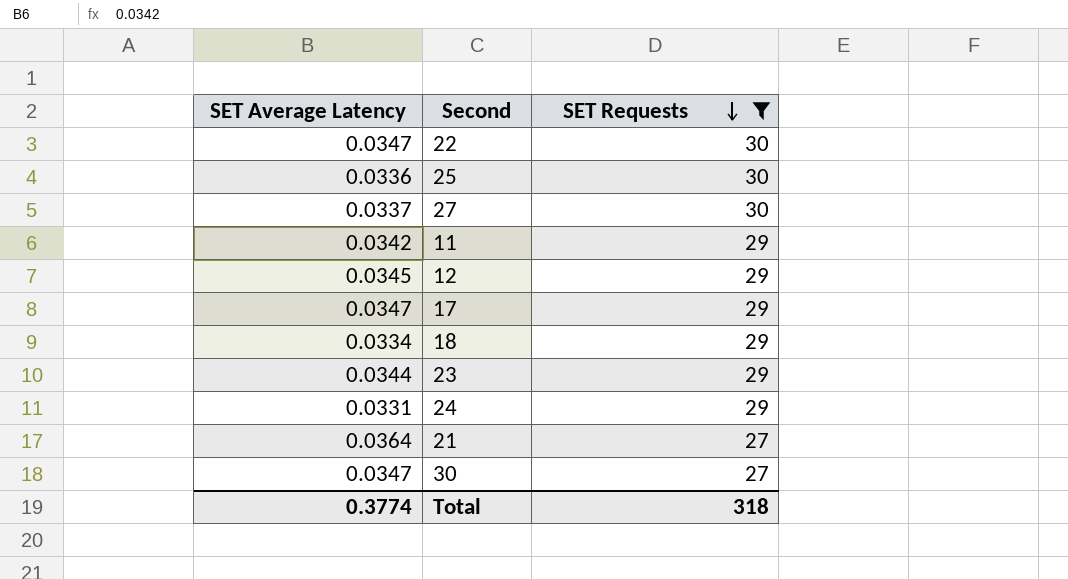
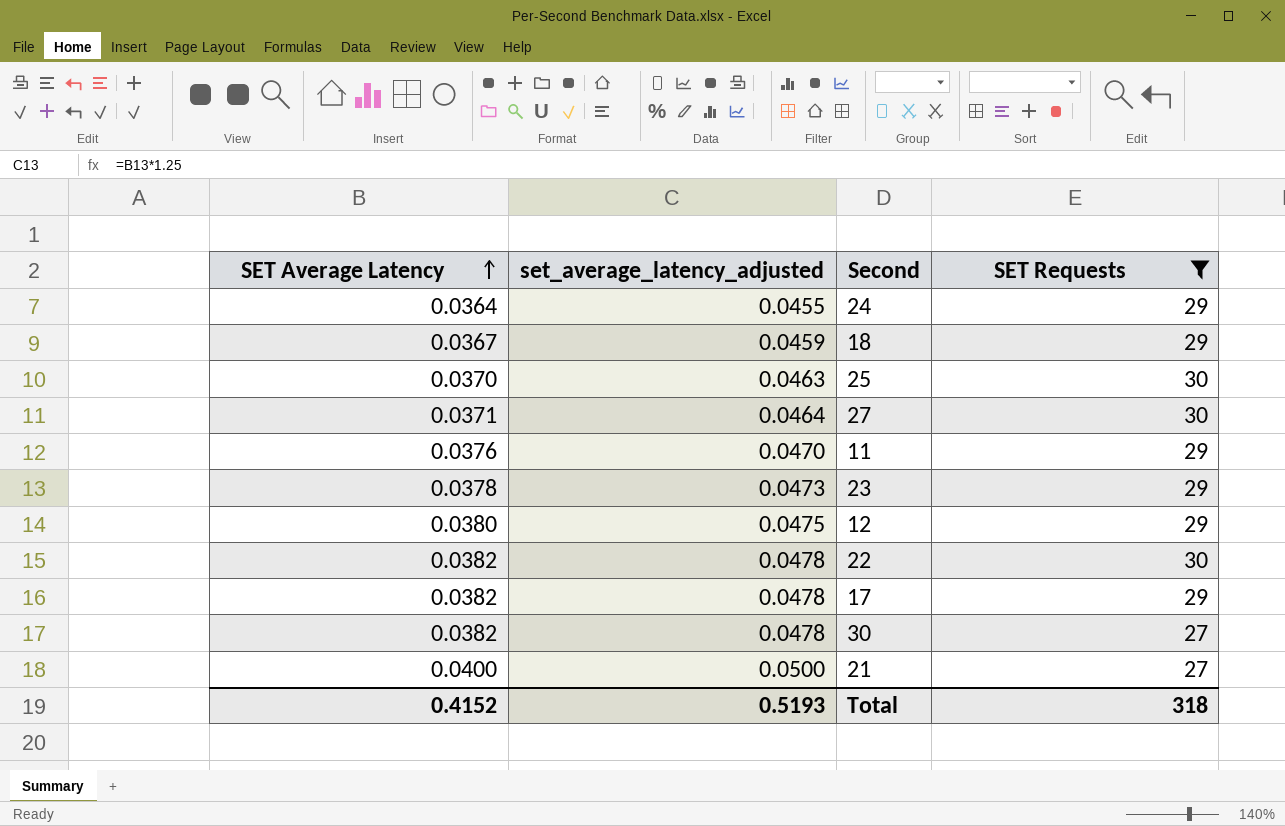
row order: SET Requests descending -> SET Average Latency ascending
column set_average_latency_adjusted | formula: none -> [SET Average Latency] * 1.25
24 | SET Average Latency: 0.0331 -> 0.0364
18 | SET Average Latency: 0.0334 -> 0.0367
25 | SET Average Latency: 0.0336 -> 0.0370
27 | SET Average Latency: 0.0337 -> 0.0371
11 | SET Average Latency: 0.0342 -> 0.0376
23 | SET Average Latency: 0.0344 -> 0.0378
12 | SET Average Latency: 0.0345 -> 0.0380
22 | SET Average Latency: 0.0347 -> 0.0382
17 | SET Average Latency: 0.0347 -> 0.0382
30 | SET Average Latency: 0.0347 -> 0.0382
21 | SET Average Latency: 0.0364 -> 0.0400
Total | SET Average Latency: 0.3774 -> 0.4152

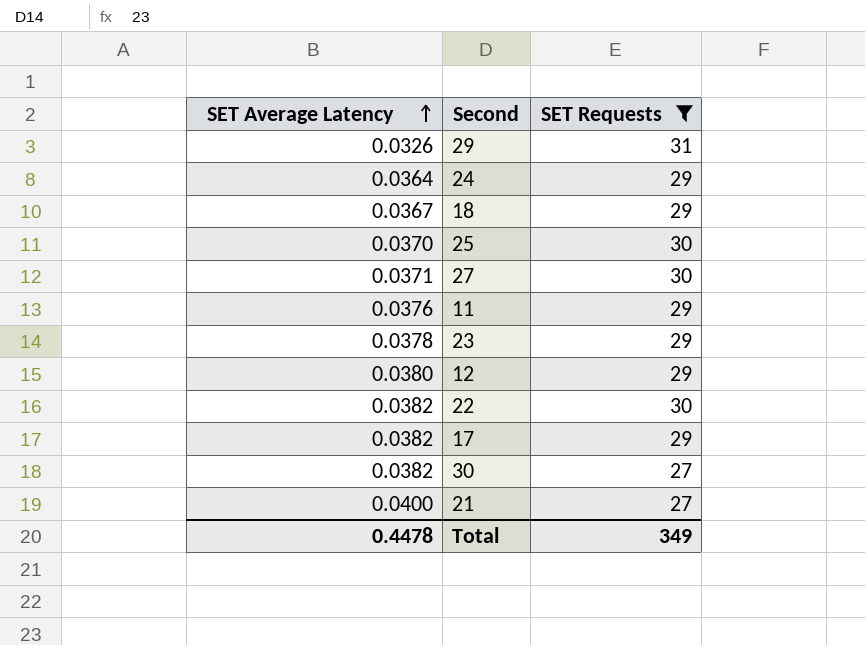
column set_average_latency_adjusted | formula: [SET Average Latency] * 1.25 -> none
row 29: none -> 0.0326 | 31
Total | SET Average Latency: 0.4152 -> 0.4478
Total | SET Requests: 318 -> 349

